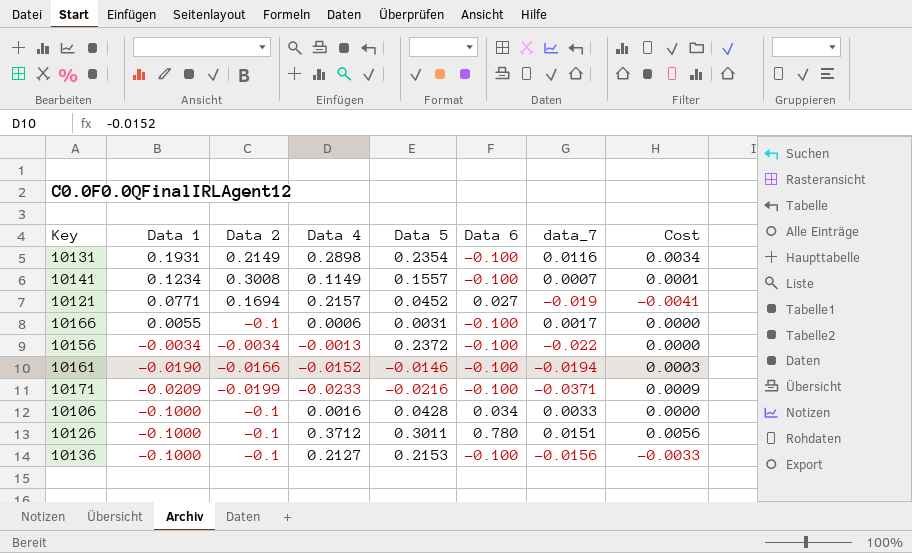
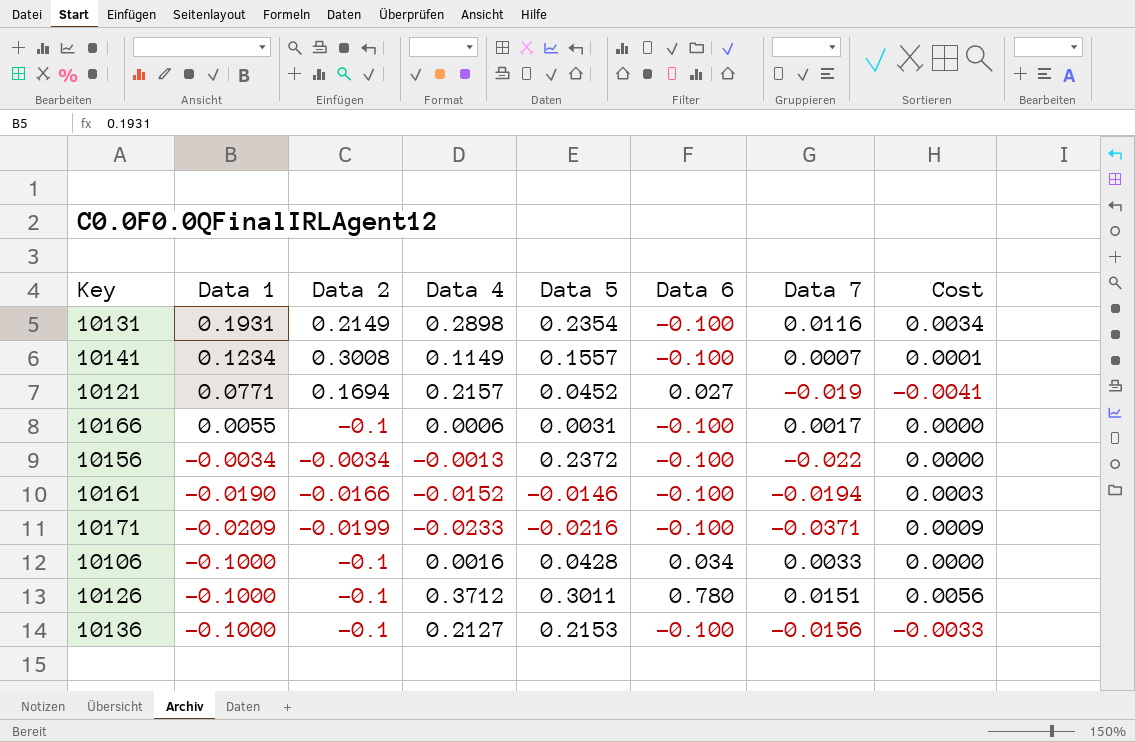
column name: data_7 -> Data 7

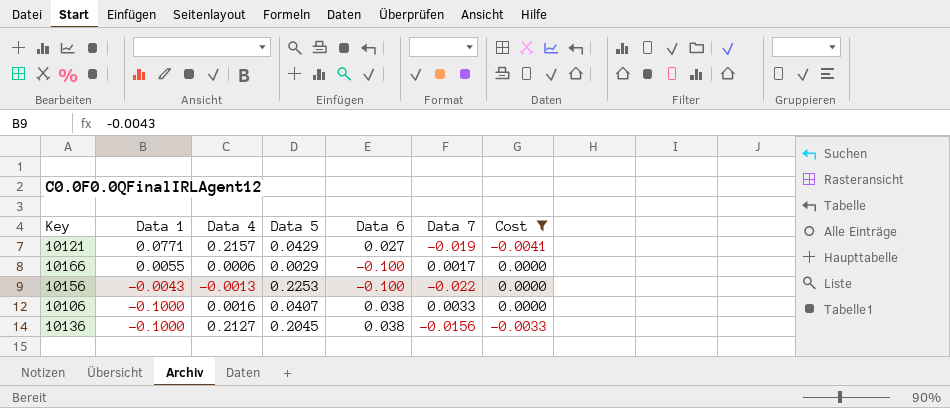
filter: none -> Cost <= 0.0000
column Data 2 | position: 3 -> none
10121 | Data 5: 0.0452 -> 0.0429
10166 | Data 5: 0.0031 -> 0.0029
10156 | Data 1: -0.0034 -> -0.0043
10156 | Data 5: 0.2372 -> 0.2253
10106 | Data 5: 0.0428 -> 0.0407
10106 | Data 6: 0.034 -> 0.038
10136 | Data 5: 0.2153 -> 0.2045
10136 | Data 6: -0.100 -> 0.038

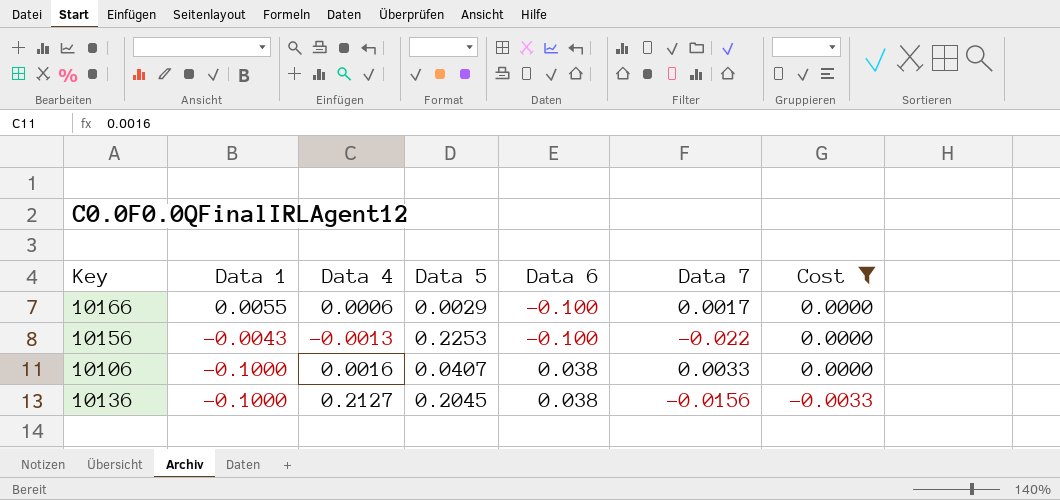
row 10121: 0.0771 | 0.2157 | 0.0429 | 0.027 | -0.019 | -0.0041 -> none

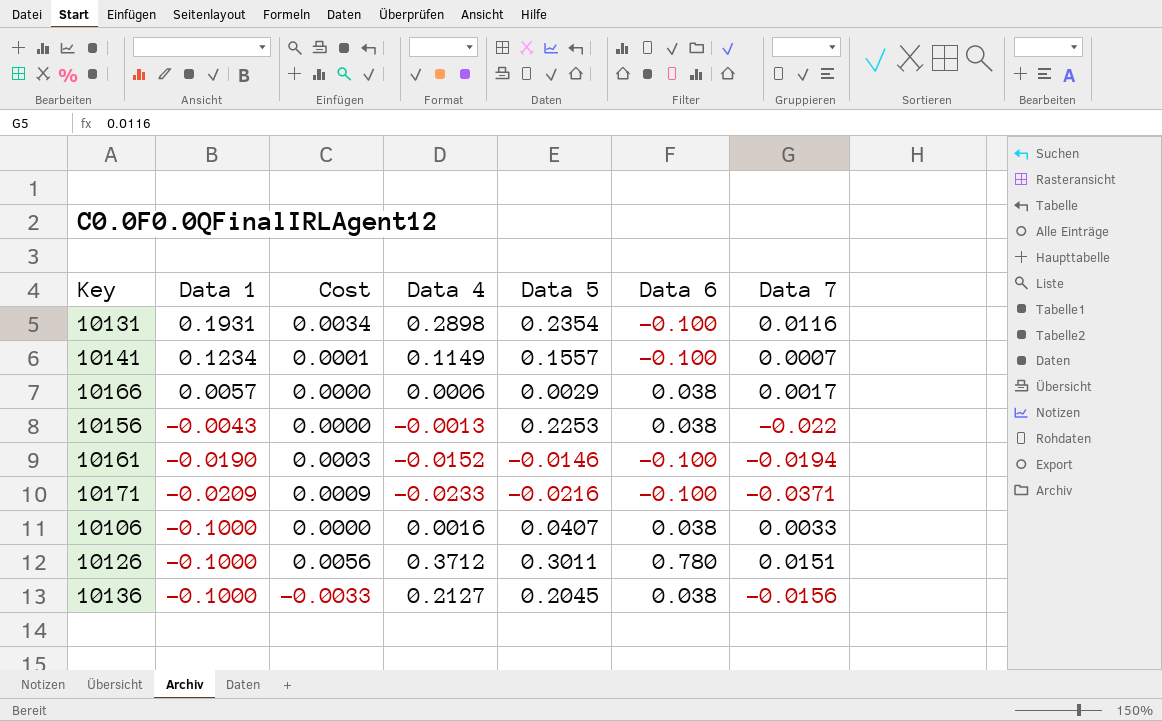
filter: Cost <= 0.0000 -> none
column Cost | position: 7 -> 3
10166 | Data 1: 0.0055 -> 0.0057
10166 | Data 6: -0.100 -> 0.038
10156 | Data 6: -0.100 -> 0.038

